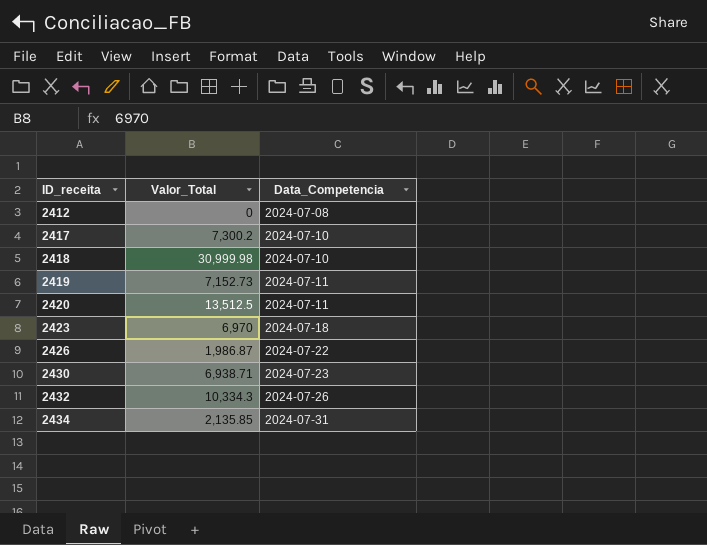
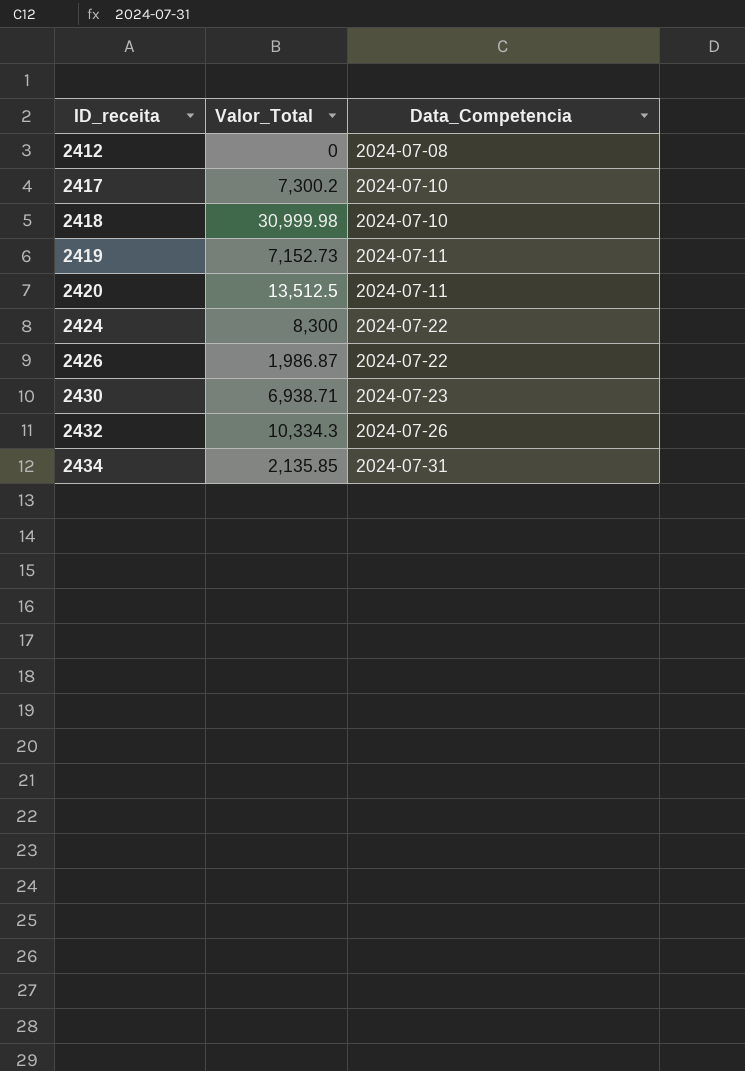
row 2423: 6,970 | 2024-07-18 -> none
row 2424: none -> 8,300 | 2024-07-22

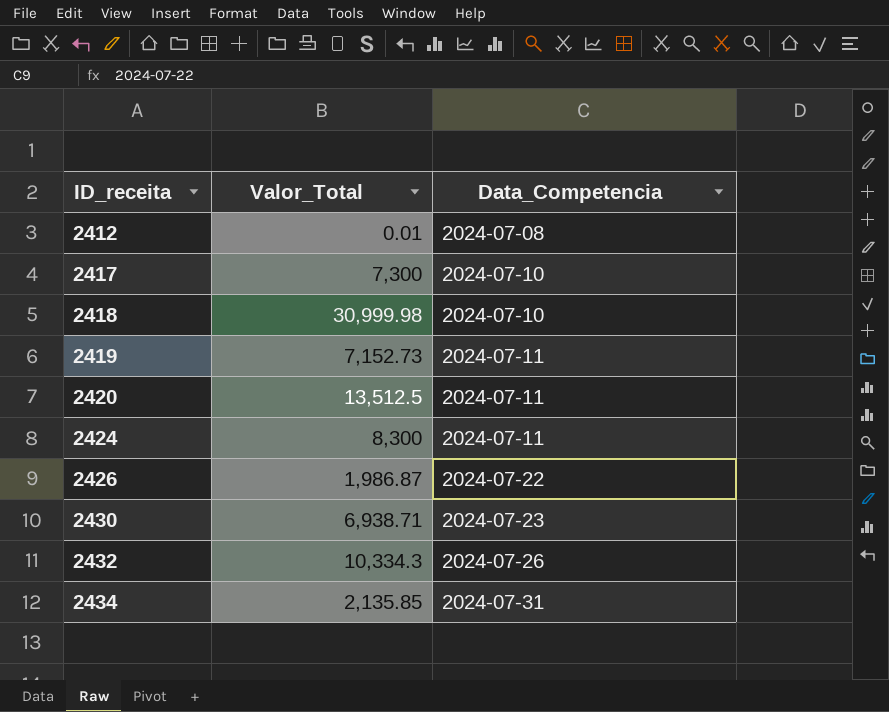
2412 | Valor_Total: 0 -> 0.01
2417 | Valor_Total: 7,300.2 -> 7,300
2424 | Data_Competencia: 2024-07-22 -> 2024-07-11

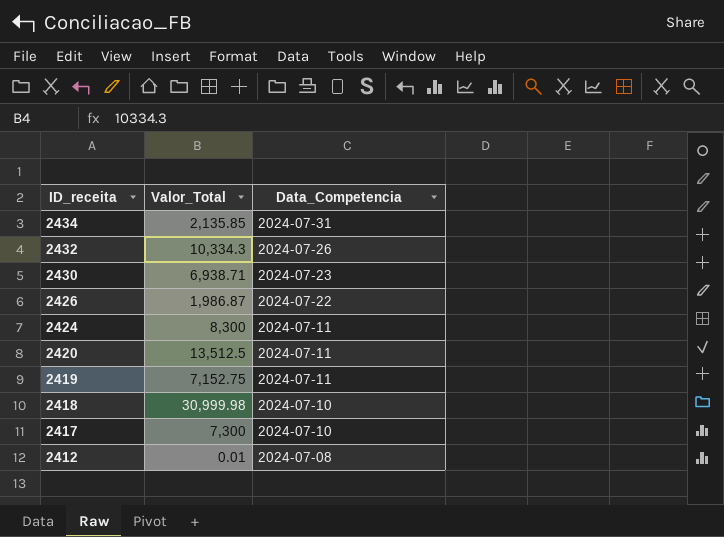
row order: ID_receita ascending -> ID_receita descending
2419 | Valor_Total: 7,152.73 -> 7,152.75

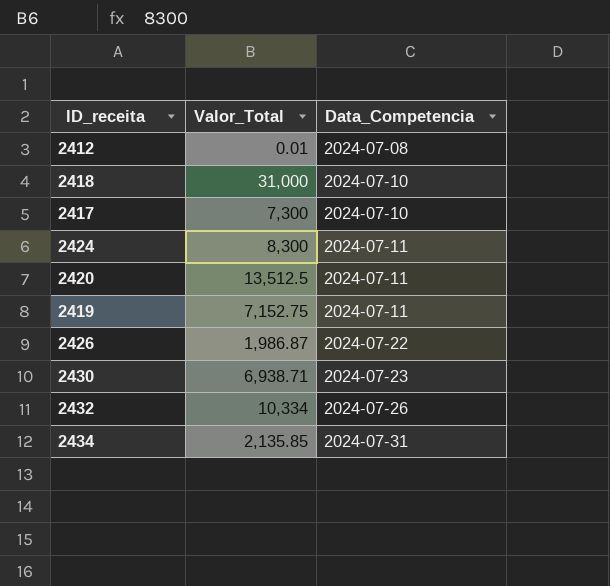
row order: ID_receita descending -> Data_Competencia ascending
2418 | Valor_Total: 30,999.98 -> 31,000
2432 | Valor_Total: 10,334.3 -> 10,334

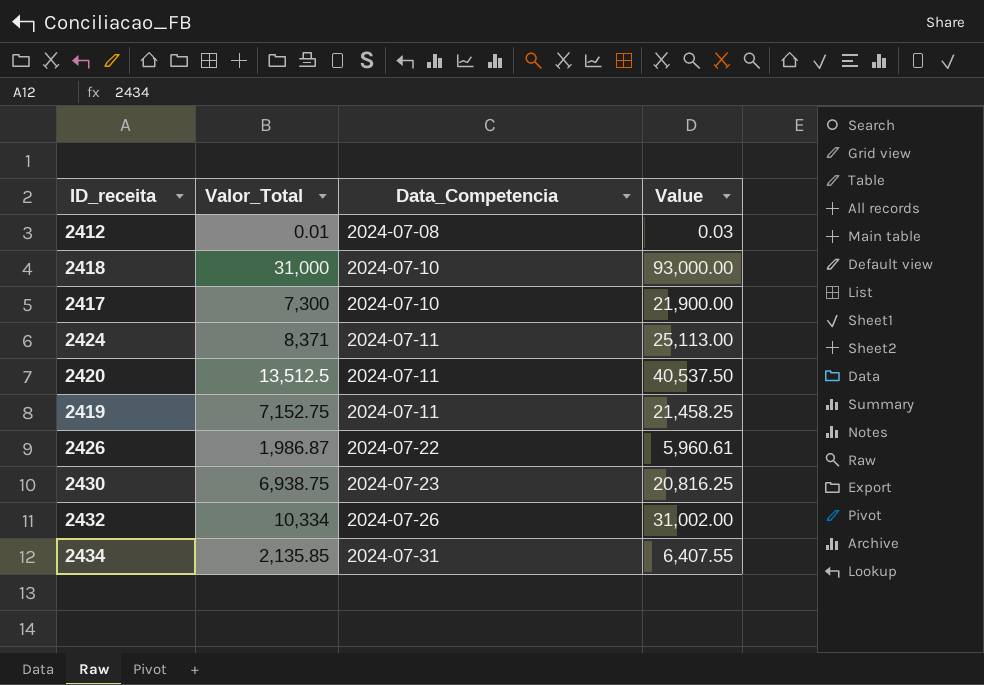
column Value | formula: none -> [Valor_Total] * 3
2424 | Valor_Total: 8,300 -> 8,371
2430 | Valor_Total: 6,938.71 -> 6,938.75

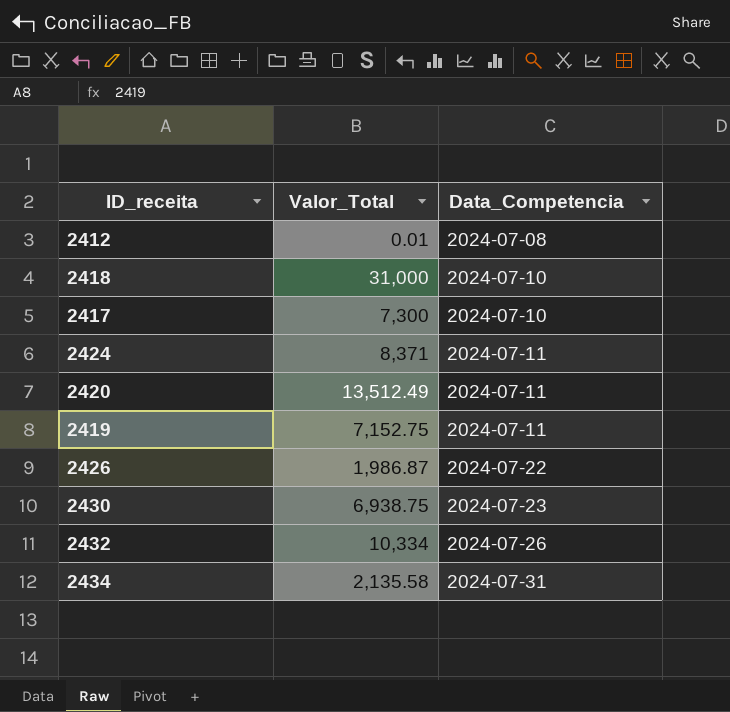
column Value | formula: [Valor_Total] * 3 -> none
2420 | Valor_Total: 13,512.5 -> 13,512.49
2434 | Valor_Total: 2,135.85 -> 2,135.58

